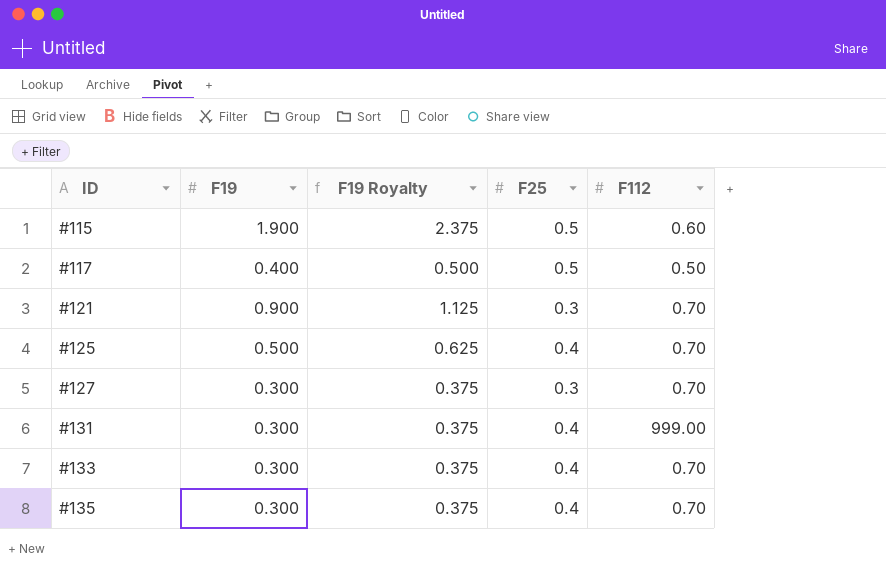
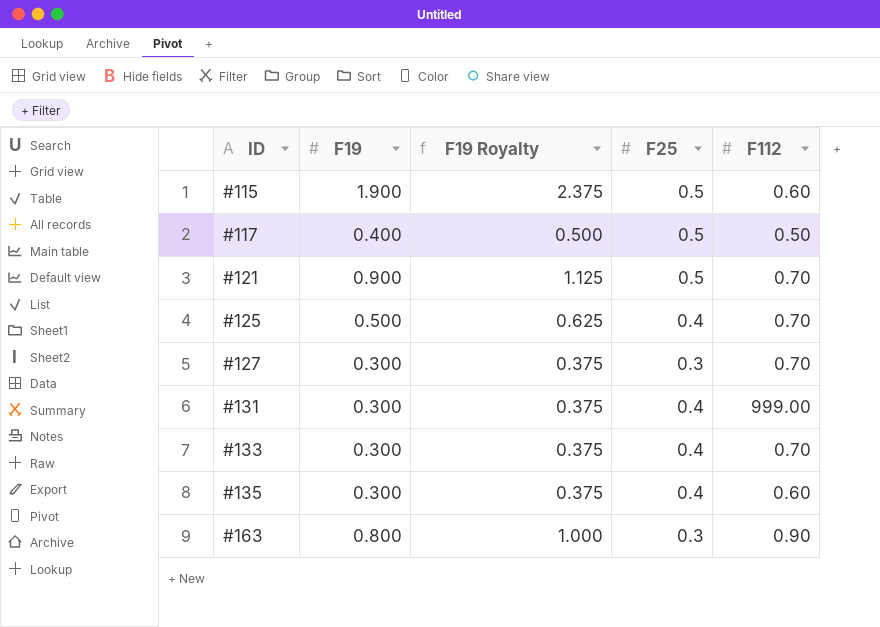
#121 | F25: 0.3 -> 0.5
#135 | F112: 0.70 -> 0.60
row #163: none -> 0.800 | 1.000 | 0.3 | 0.90

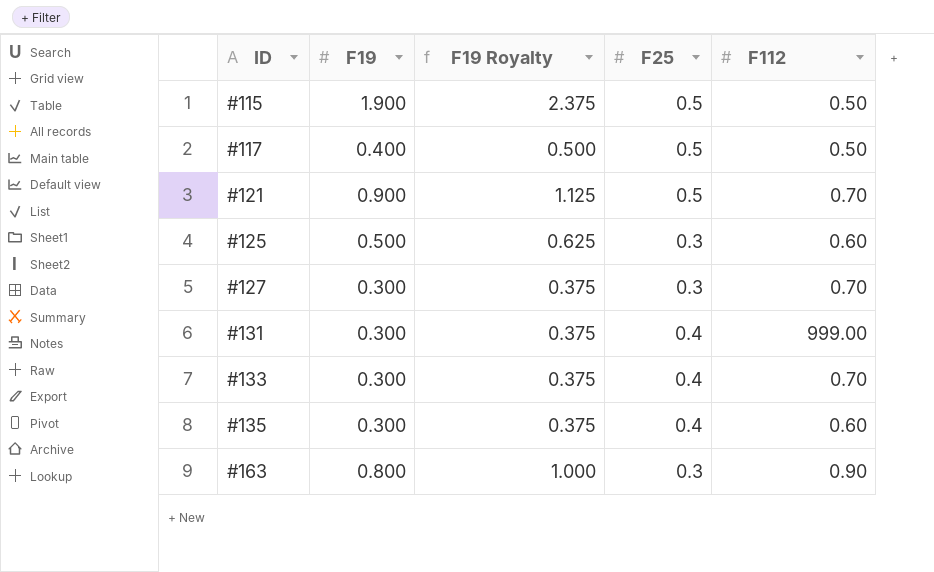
#115 | F112: 0.60 -> 0.50
#125 | F25: 0.4 -> 0.3
#125 | F112: 0.70 -> 0.60

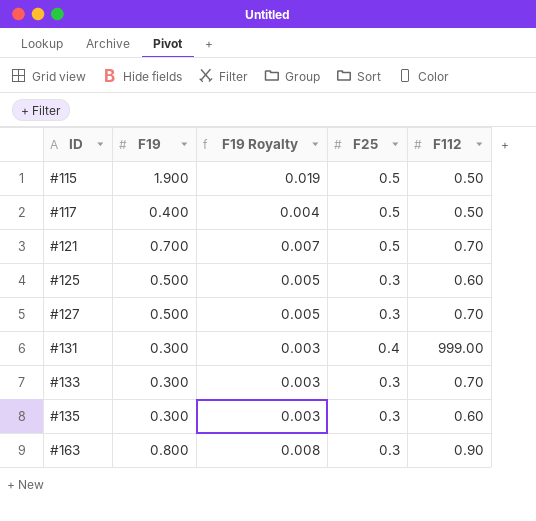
column F19 Royalty | formula: [F19] * 1.25 -> [F19] * 0.01
#121 | F19: 0.900 -> 0.700
#127 | F19: 0.300 -> 0.500
#133 | F25: 0.4 -> 0.3
#135 | F25: 0.4 -> 0.3

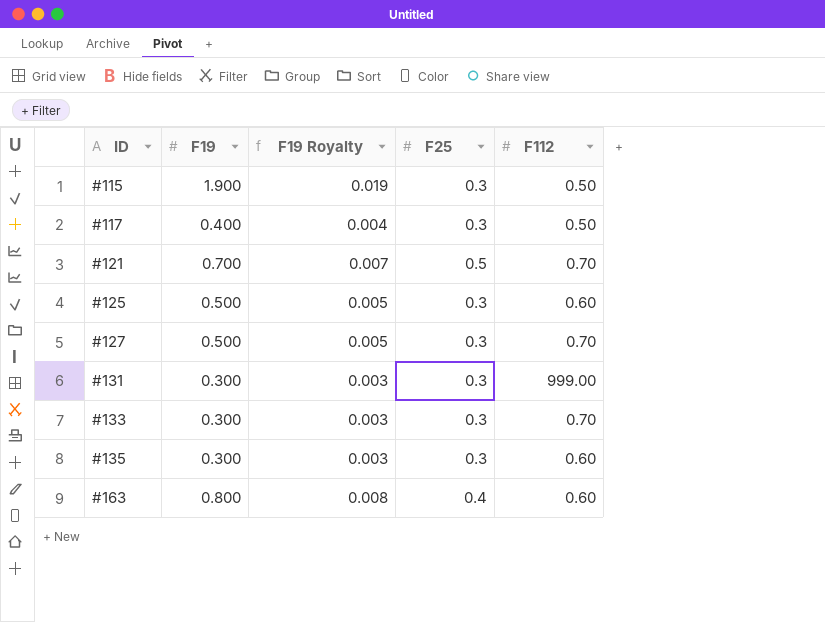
#115 | F25: 0.5 -> 0.3
#117 | F25: 0.5 -> 0.3
#131 | F25: 0.4 -> 0.3
#163 | F25: 0.3 -> 0.4
#163 | F112: 0.90 -> 0.60

